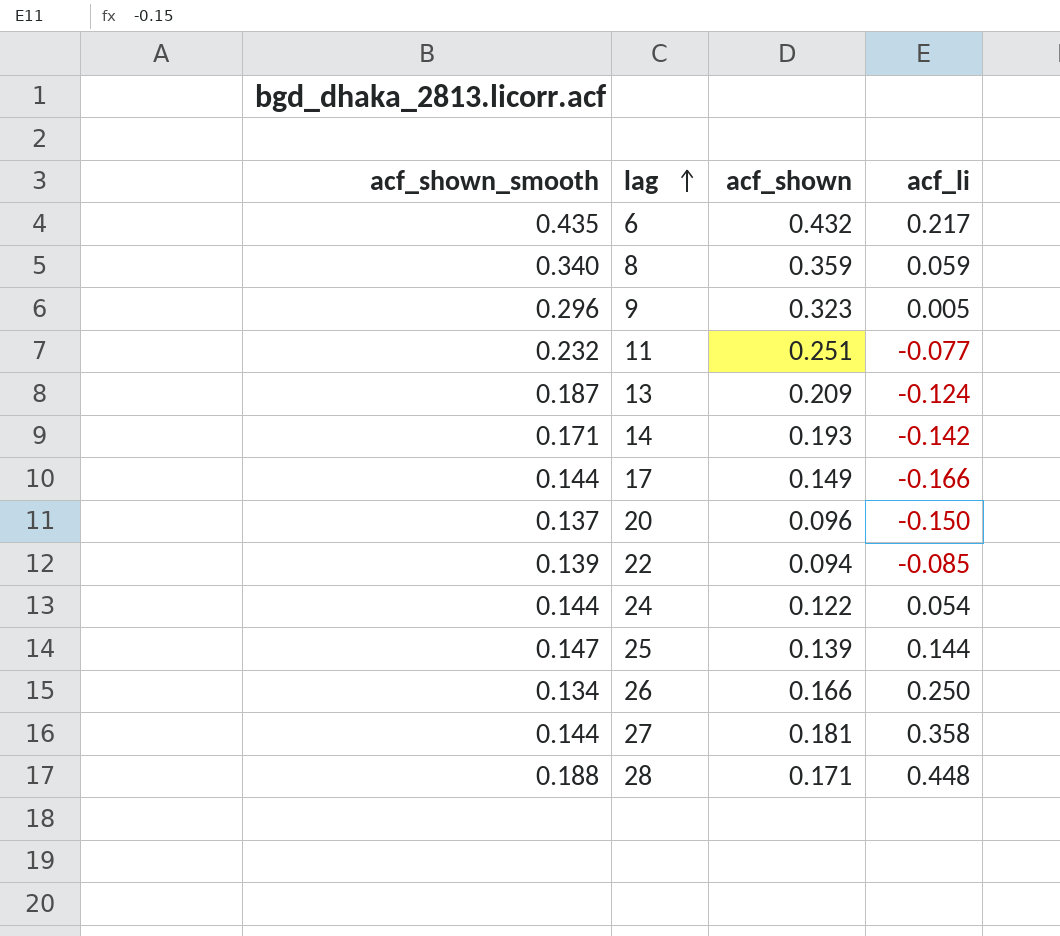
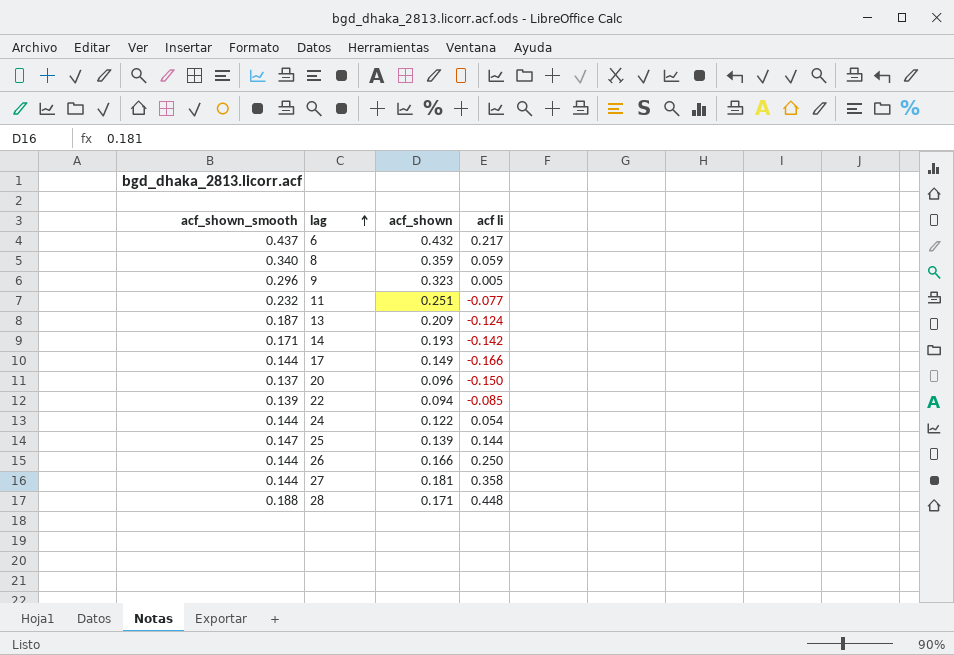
column name: acf_li -> acf li
6 | acf_shown_smooth: 0.435 -> 0.437
26 | acf_shown_smooth: 0.134 -> 0.144

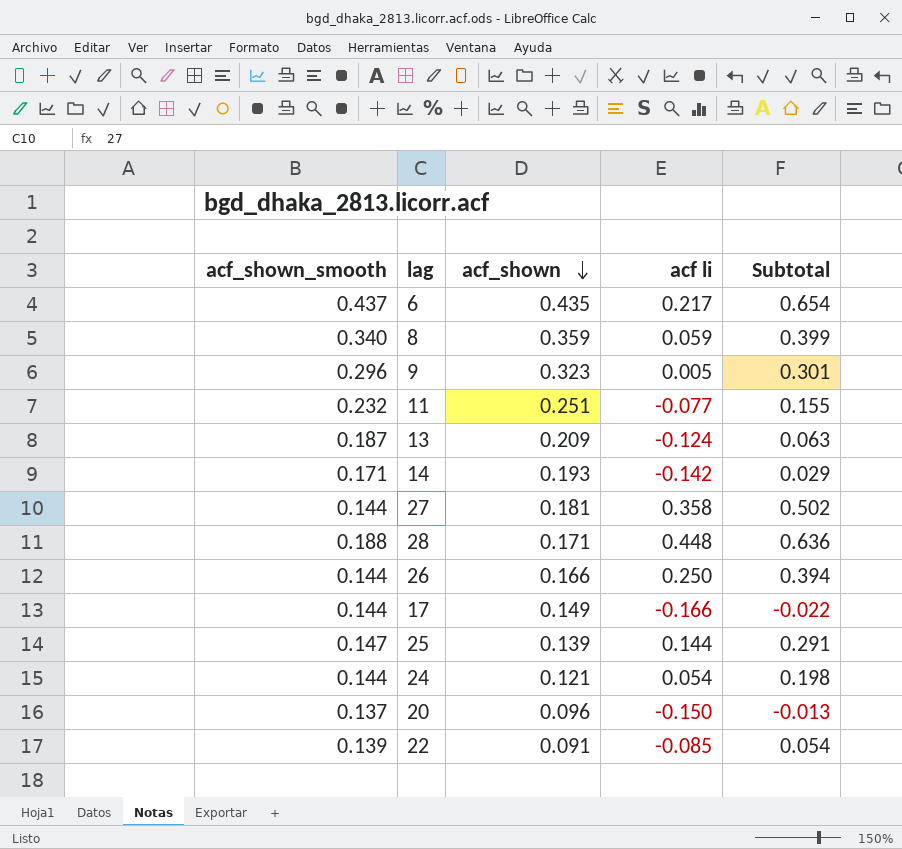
row order: lag ascending -> acf_shown descending
column Subtotal | formula: none -> [acf_shown_smooth] + [acf li]
6 | acf_shown: 0.432 -> 0.435
24 | acf_shown: 0.122 -> 0.121
22 | acf_shown: 0.094 -> 0.091

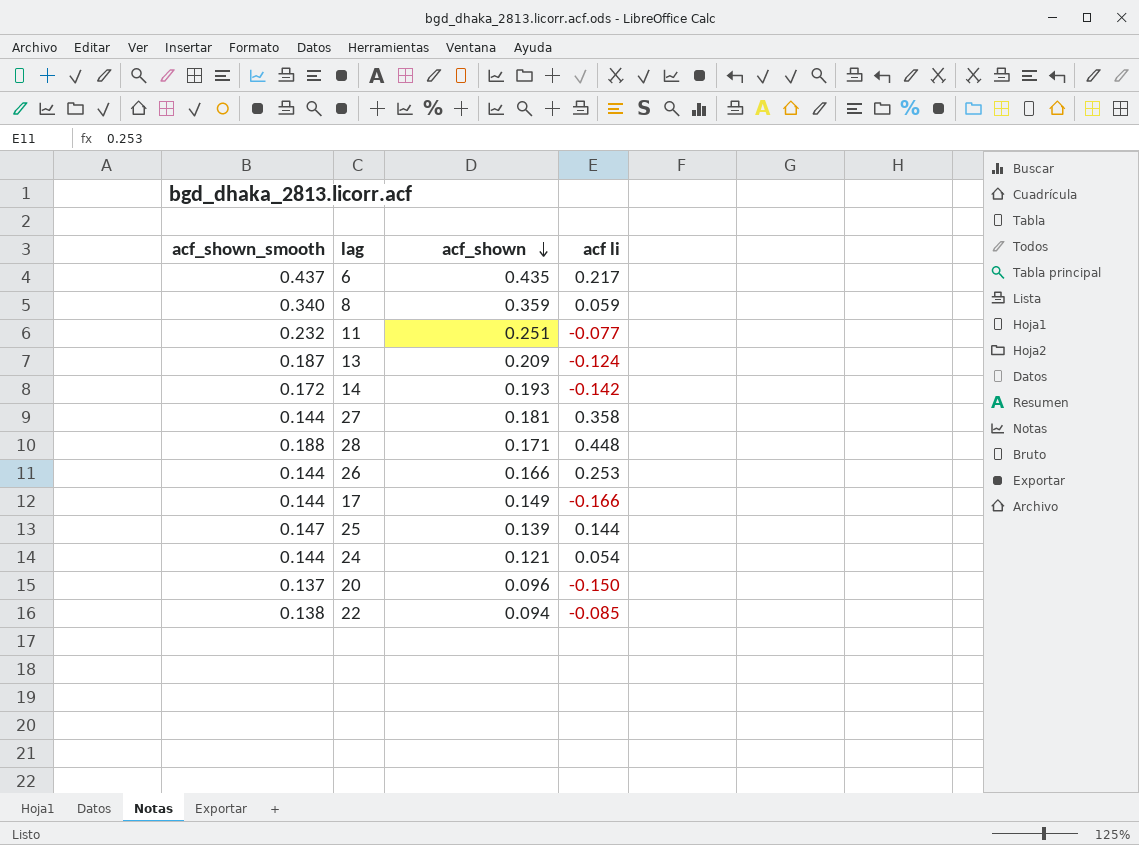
column Subtotal | formula: [acf_shown_smooth] + [acf li] -> none
row 9: 0.296 | 0.323 | 0.005 | 0.301 -> none
14 | acf_shown_smooth: 0.171 -> 0.172
26 | acf li: 0.250 -> 0.253
22 | acf_shown_smooth: 0.139 -> 0.138
22 | acf_shown: 0.091 -> 0.094

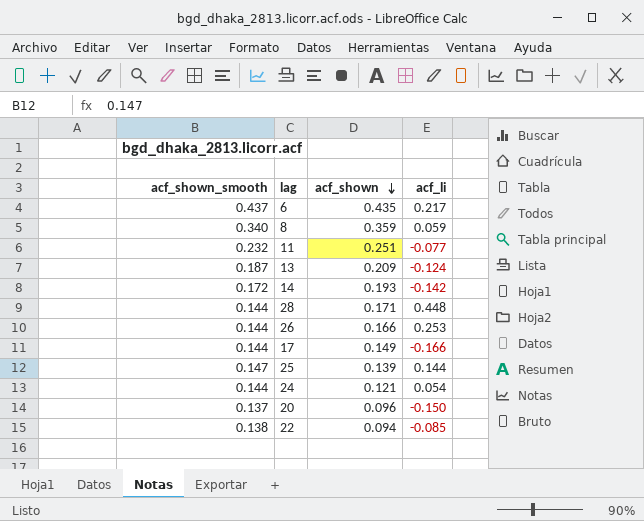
column name: acf li -> acf_li
row 27: 0.144 | 0.181 | 0.358 -> none
28 | acf_shown_smooth: 0.188 -> 0.144

